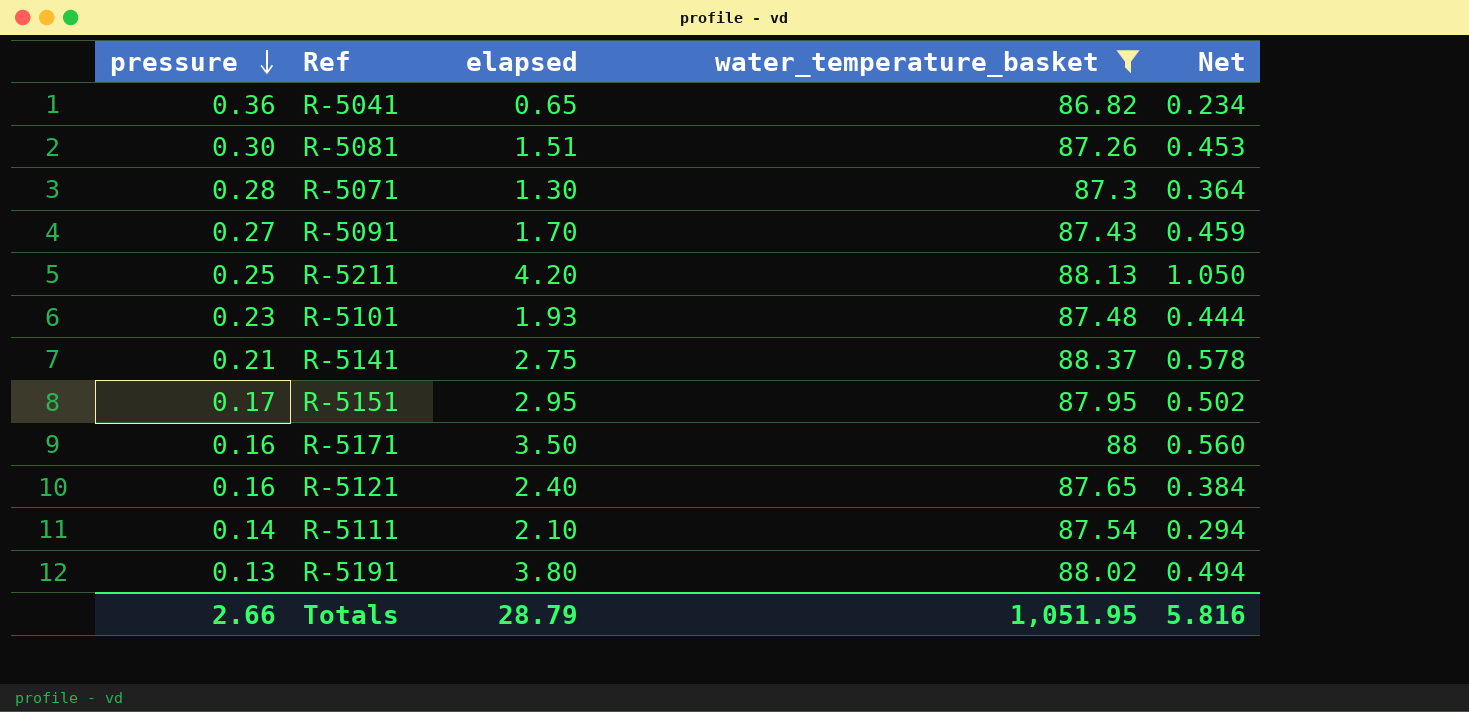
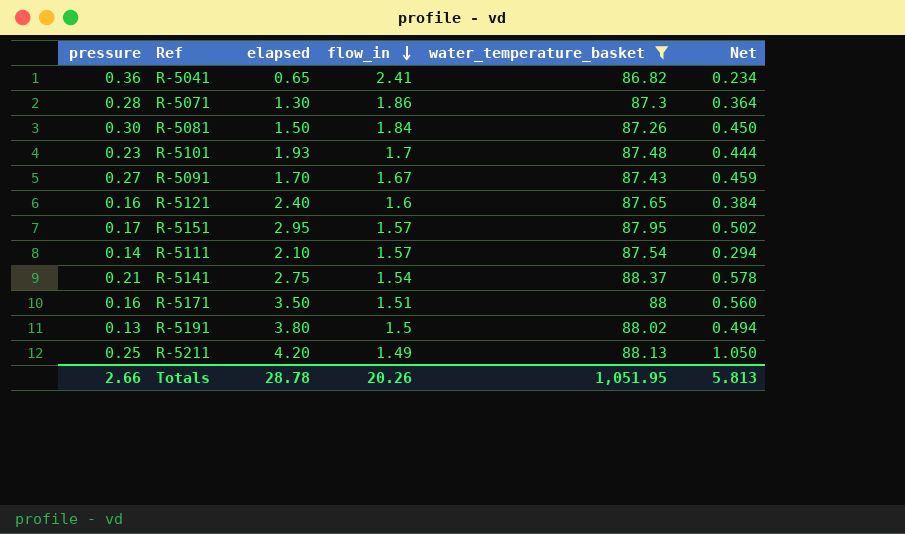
row order: pressure descending -> flow_in descending
column flow_in | position: none -> 4
R-5081 | elapsed: 1.51 -> 1.50
R-5081 | Net: 0.453 -> 0.450
Totals | elapsed: 28.79 -> 28.78
Totals | Net: 5.816 -> 5.813

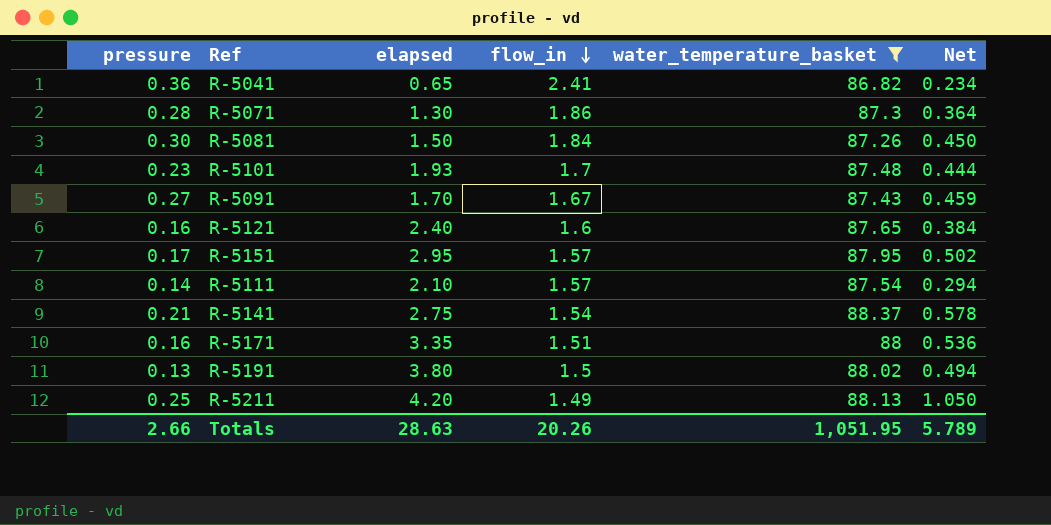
R-5171 | elapsed: 3.50 -> 3.35
R-5171 | Net: 0.560 -> 0.536
Totals | elapsed: 28.78 -> 28.63
Totals | Net: 5.813 -> 5.789

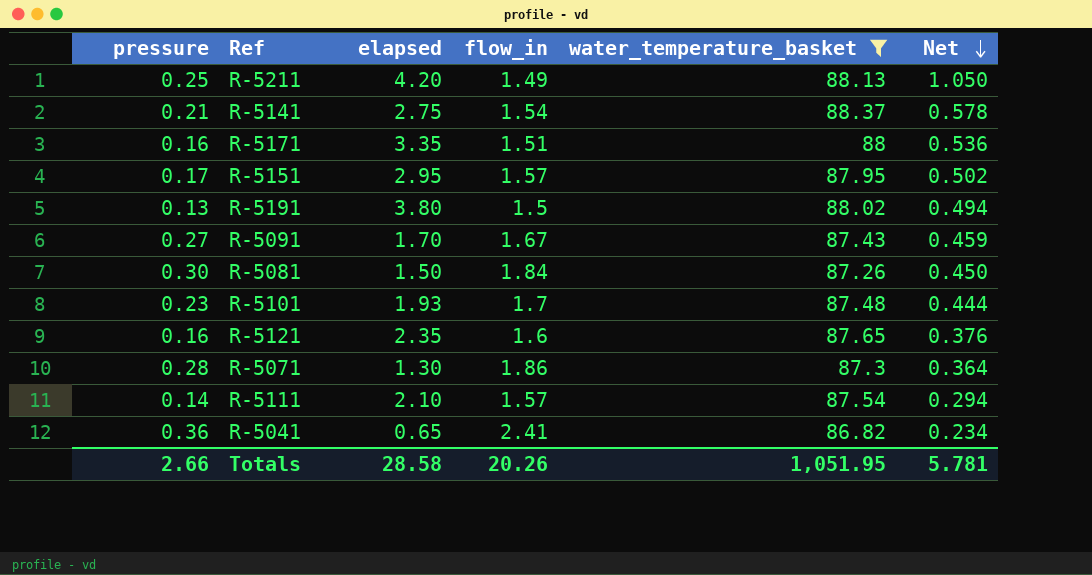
row order: flow_in descending -> Net descending
R-5121 | elapsed: 2.40 -> 2.35
R-5121 | Net: 0.384 -> 0.376
Totals | elapsed: 28.63 -> 28.58
Totals | Net: 5.789 -> 5.781

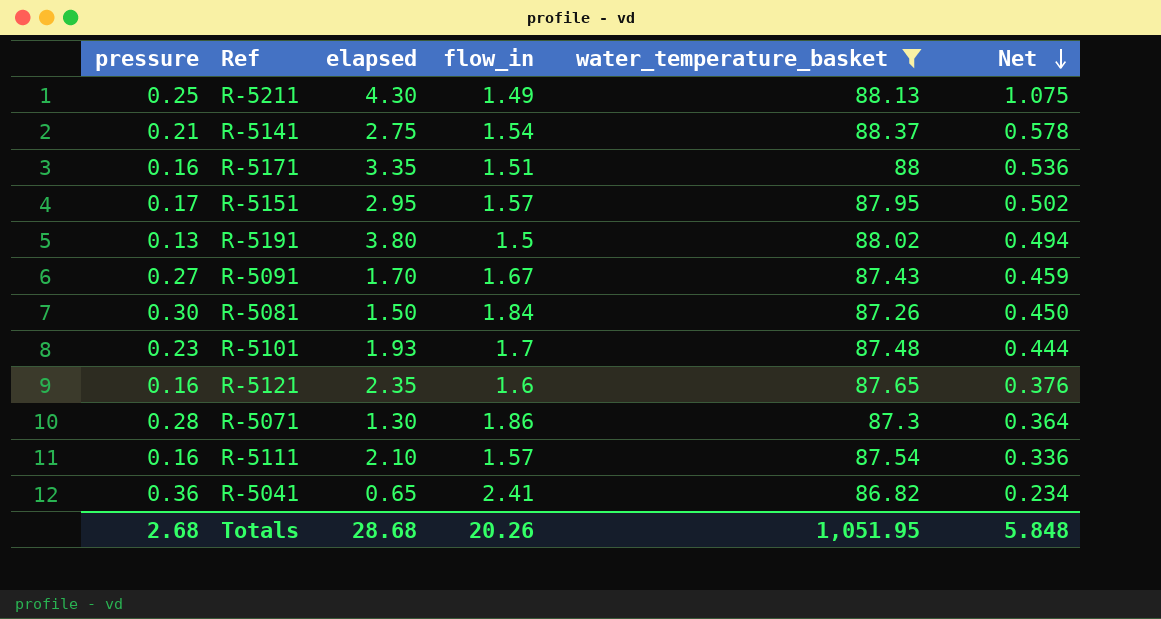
R-5211 | elapsed: 4.20 -> 4.30
R-5211 | Net: 1.050 -> 1.075
R-5111 | pressure: 0.14 -> 0.16
R-5111 | Net: 0.294 -> 0.336
Totals | pressure: 2.66 -> 2.68
Totals | elapsed: 28.58 -> 28.68
Totals | Net: 5.781 -> 5.848

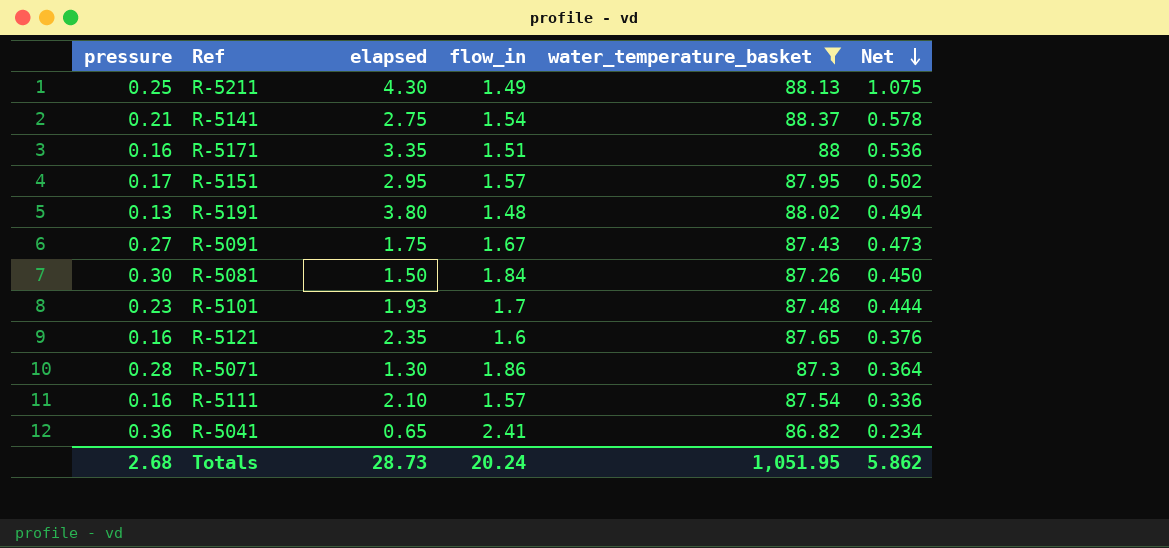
R-5191 | flow_in: 1.5 -> 1.48
R-5091 | elapsed: 1.70 -> 1.75
R-5091 | Net: 0.459 -> 0.473
Totals | elapsed: 28.68 -> 28.73
Totals | flow_in: 20.26 -> 20.24
Totals | Net: 5.848 -> 5.862

